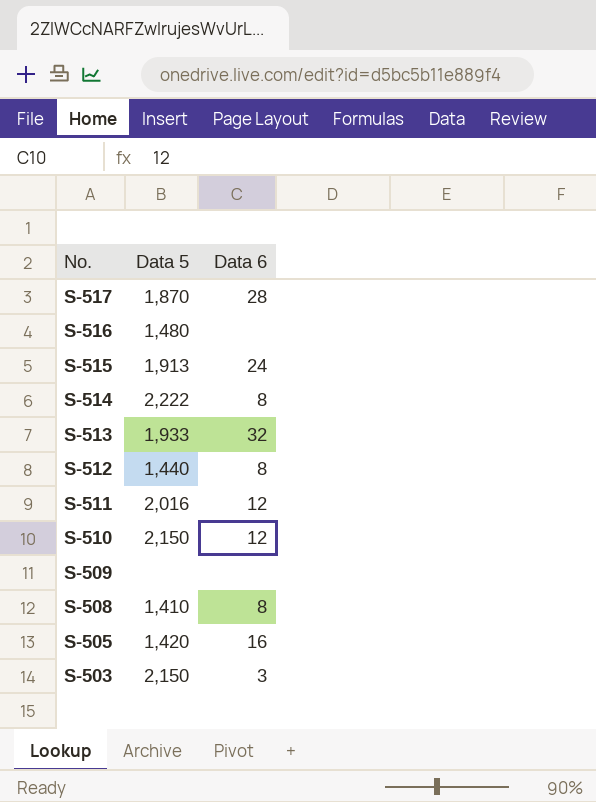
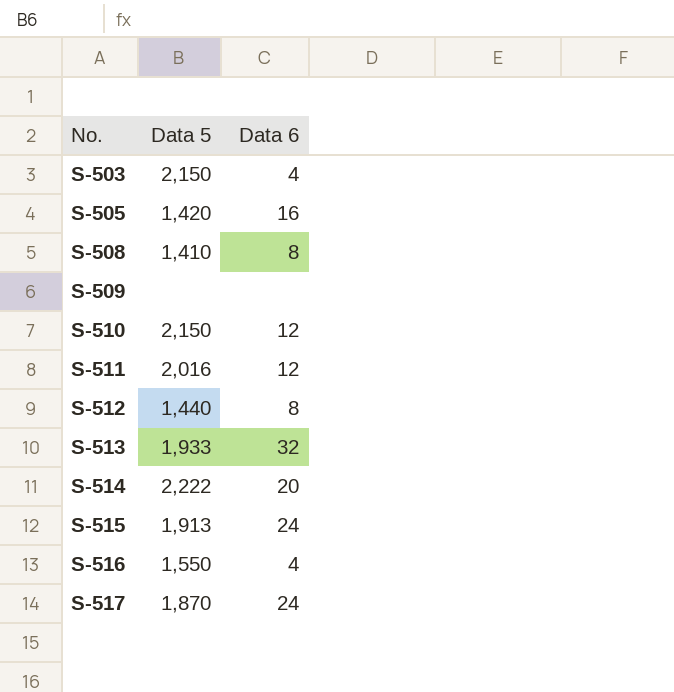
row order: No. descending -> No. ascending
S-503 | Data 6: 3 -> 4
S-514 | Data 6: 8 -> 20
S-516 | Data 5: 1,480 -> 1,550
S-516 | Data 6: none -> 4
S-517 | Data 6: 28 -> 24

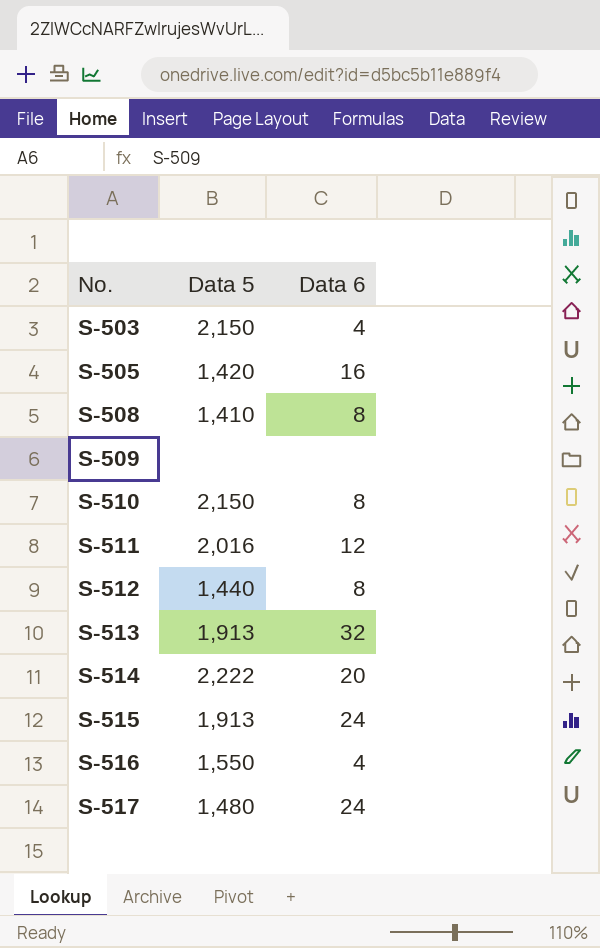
S-510 | Data 6: 12 -> 8
S-513 | Data 5: 1,933 -> 1,913
S-517 | Data 5: 1,870 -> 1,480

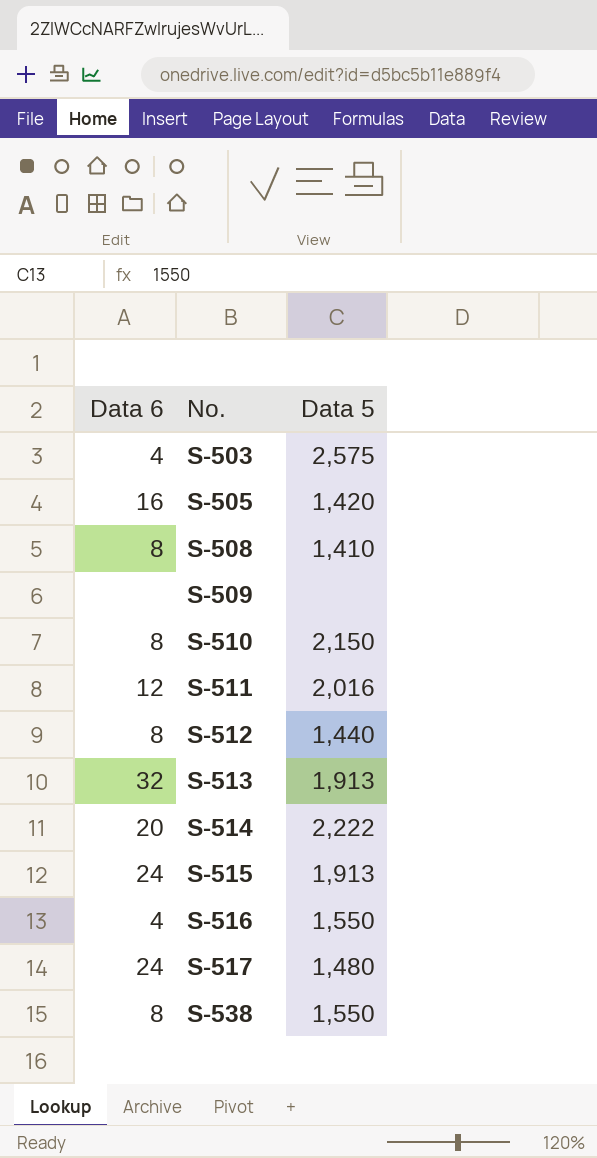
column Data 6 | position: 3 -> 1
S-503 | Data 5: 2,150 -> 2,575
row S-538: none -> 8 | 1,550

